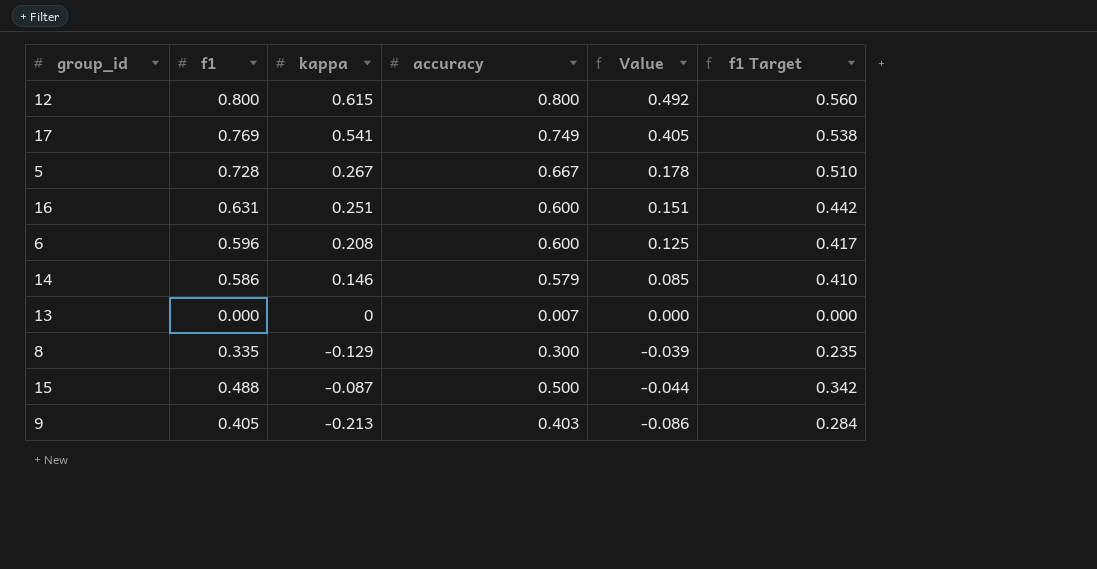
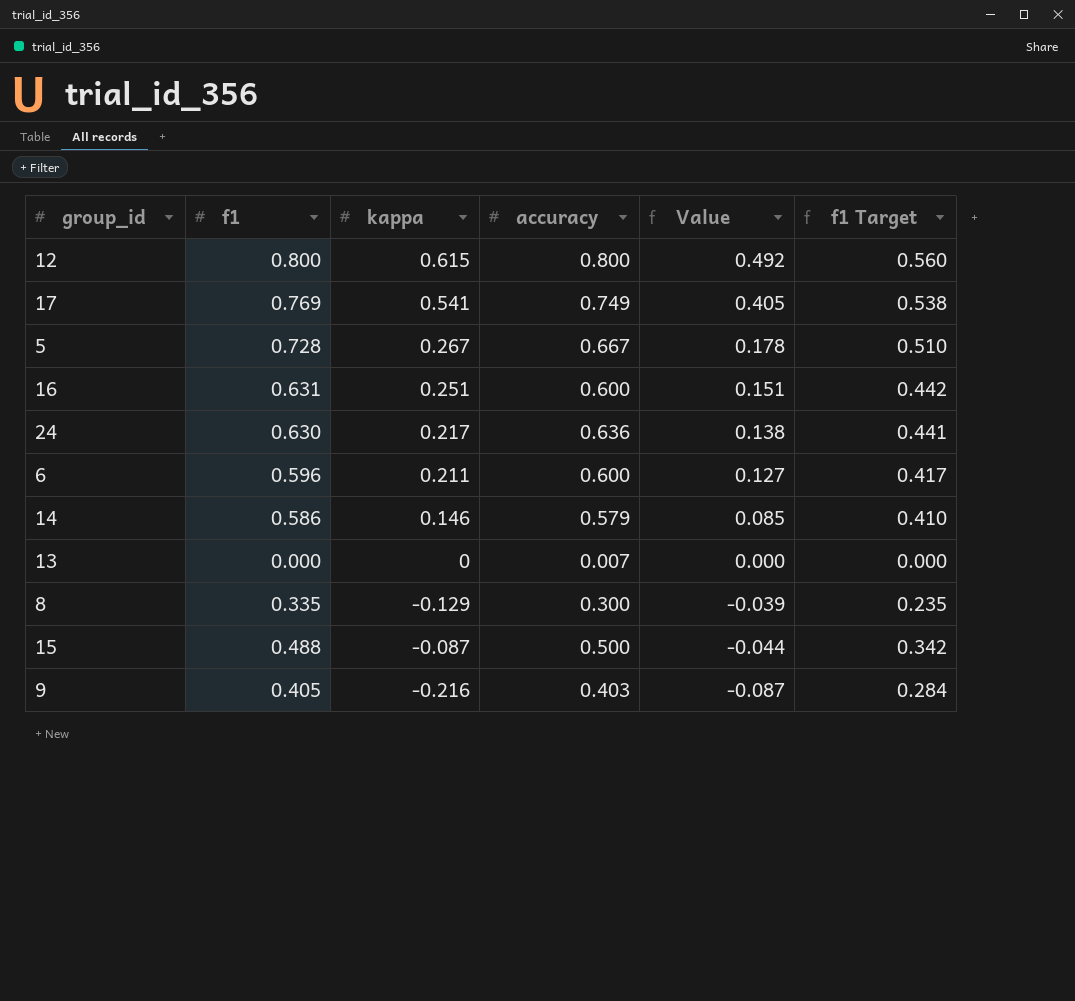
row 24: none -> 0.630 | 0.217 | 0.636 | 0.138 | 0.441
6 | kappa: 0.208 -> 0.211
6 | Value: 0.125 -> 0.127
9 | kappa: -0.213 -> -0.216
9 | Value: -0.086 -> -0.087

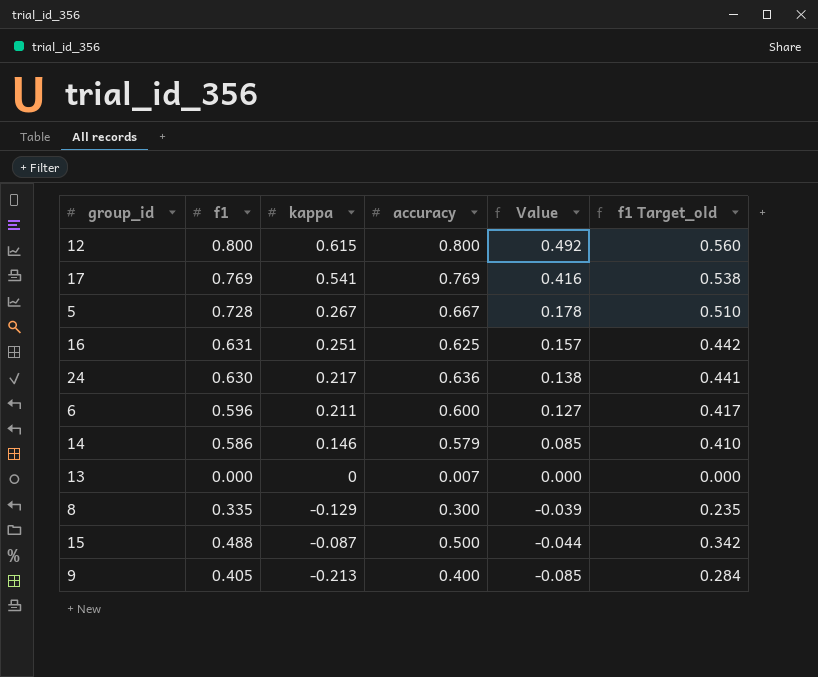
column name: f1 Target -> f1 Target_old
17 | accuracy: 0.749 -> 0.769
17 | Value: 0.405 -> 0.416
16 | accuracy: 0.600 -> 0.625
16 | Value: 0.151 -> 0.157
9 | kappa: -0.216 -> -0.213
9 | accuracy: 0.403 -> 0.400
9 | Value: -0.087 -> -0.085

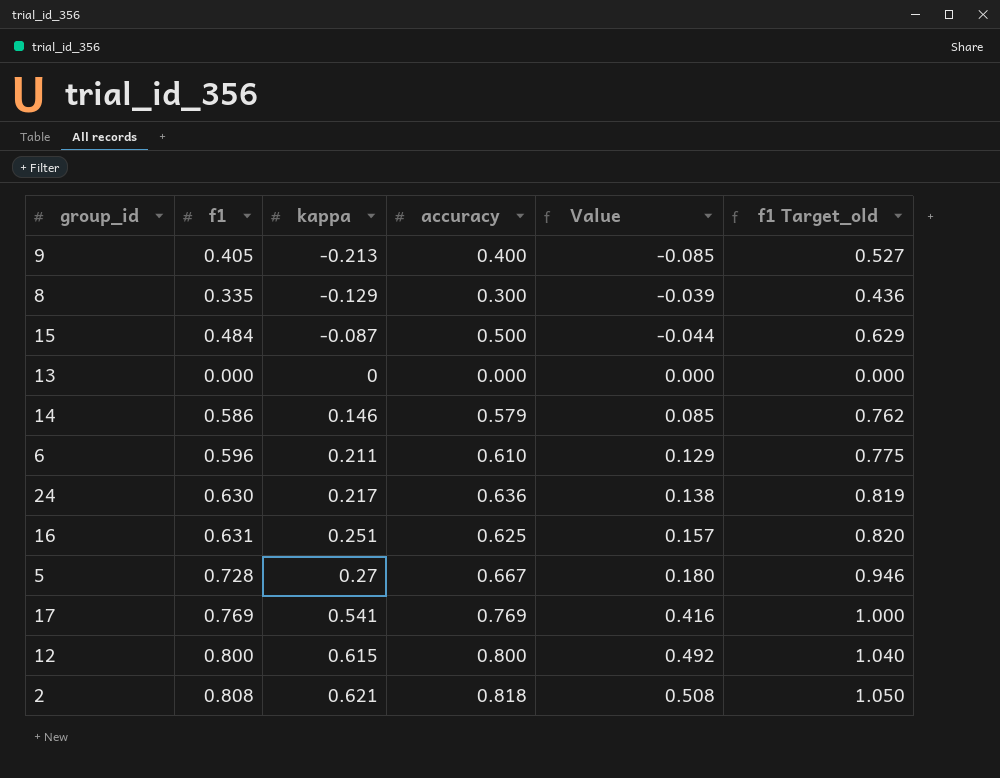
row order: Value descending -> kappa ascending
column f1 Target_old | formula: [f1] * 0.7 -> [f1] * 1.3
15 | f1: 0.488 -> 0.484
13 | accuracy: 0.007 -> 0.000
6 | accuracy: 0.600 -> 0.610
6 | Value: 0.127 -> 0.129
5 | kappa: 0.267 -> 0.27
5 | Value: 0.178 -> 0.180
row 2: none -> 0.808 | 0.621 | 0.818 | 0.508 | 1.050

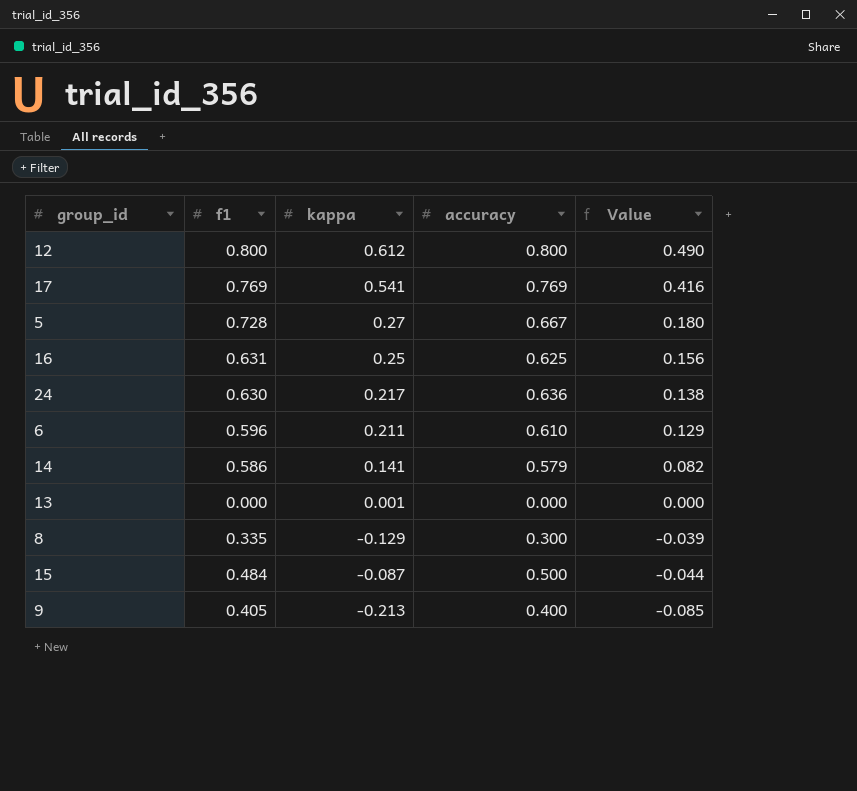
row order: kappa ascending -> Value descending
column f1 Target_old | formula: [f1] * 1.3 -> none
row 2: 0.808 | 0.621 | 0.818 | 0.508 | 1.050 -> none
12 | kappa: 0.615 -> 0.612
12 | Value: 0.492 -> 0.490
16 | kappa: 0.251 -> 0.25
16 | Value: 0.157 -> 0.156
14 | kappa: 0.146 -> 0.141
14 | Value: 0.085 -> 0.082
13 | kappa: 0 -> 0.001

